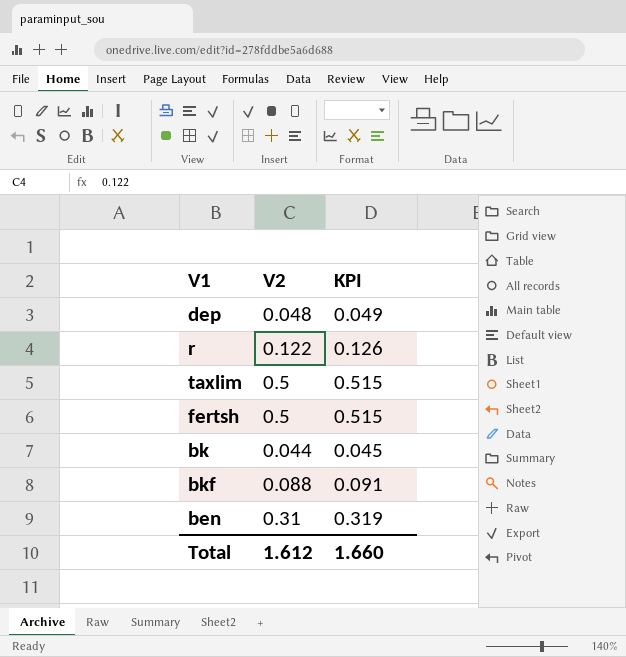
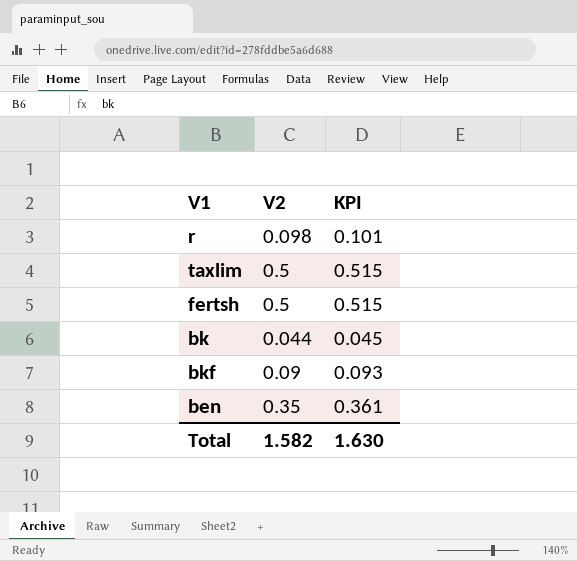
row dep: 0.048 | 0.049 -> none
r | V2: 0.122 -> 0.098
r | KPI: 0.126 -> 0.101
bkf | V2: 0.088 -> 0.09
bkf | KPI: 0.091 -> 0.093
ben | V2: 0.31 -> 0.35
ben | KPI: 0.319 -> 0.361
Total | V2: 1.612 -> 1.582
Total | KPI: 1.660 -> 1.630

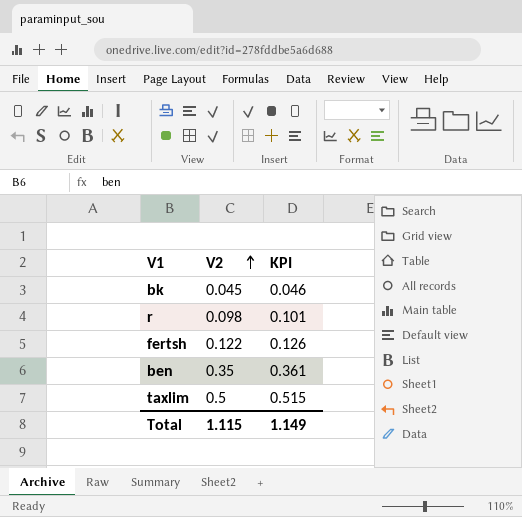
row order: none -> V2 ascending
row bkf: 0.09 | 0.093 -> none
bk | V2: 0.044 -> 0.045
bk | KPI: 0.045 -> 0.046
fertsh | V2: 0.5 -> 0.122
fertsh | KPI: 0.515 -> 0.126
Total | V2: 1.582 -> 1.115
Total | KPI: 1.630 -> 1.149

